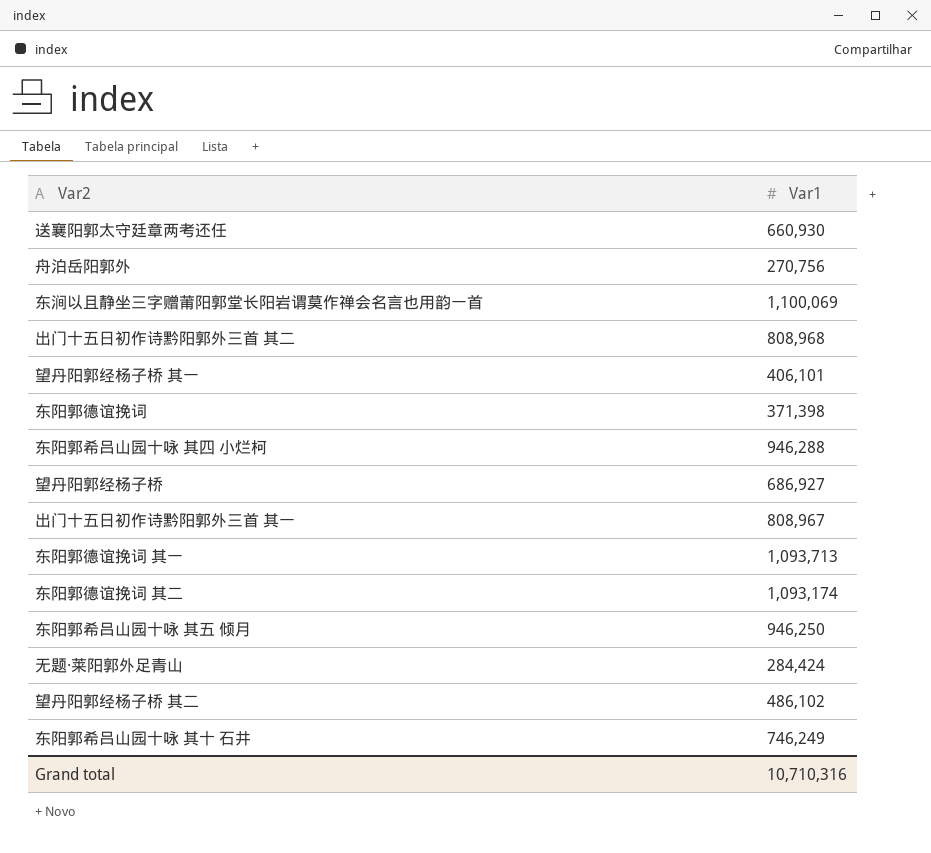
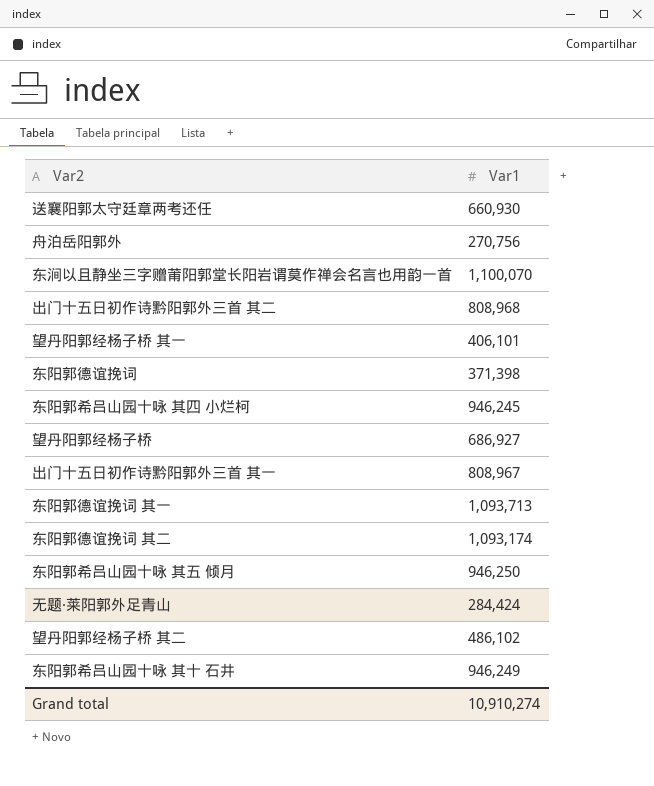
东涧以且静坐三字赠莆阳郭堂长阳岩谓莫作禅会名言也用韵一首 | Var1: 1,100,069 -> 1,100,070
东阳郭希吕山园十咏 其四 小烂柯 | Var1: 946,288 -> 946,245
东阳郭希吕山园十咏 其十 石井 | Var1: 746,249 -> 946,249
Grand total | Var1: 10,710,316 -> 10,910,274

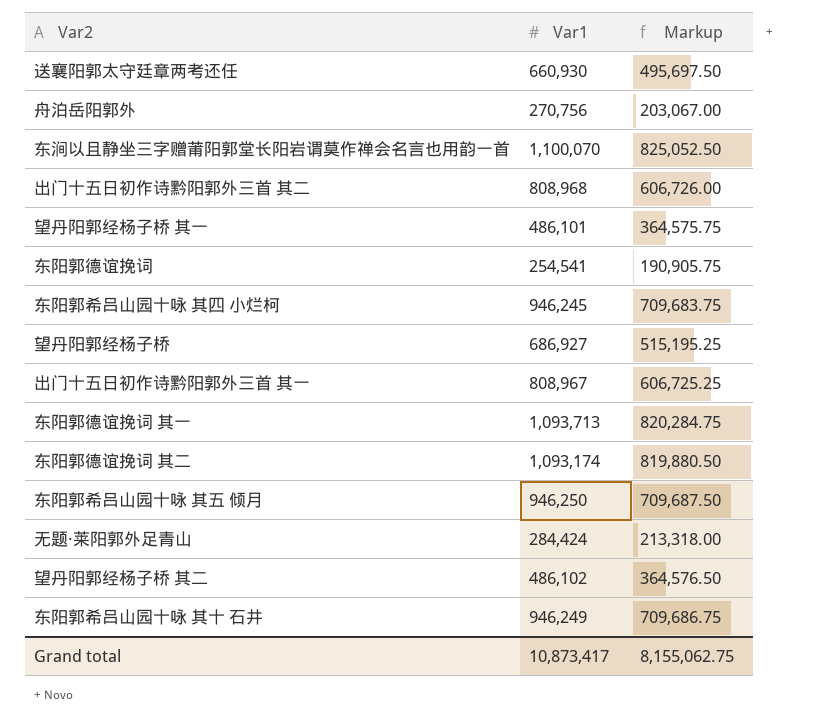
column Markup | formula: none -> [Var1] * 0.75
望丹阳郭经杨子桥 其一 | Var1: 406,101 -> 486,101
东阳郭德谊挽词 | Var1: 371,398 -> 254,541
Grand total | Var1: 10,910,274 -> 10,873,417

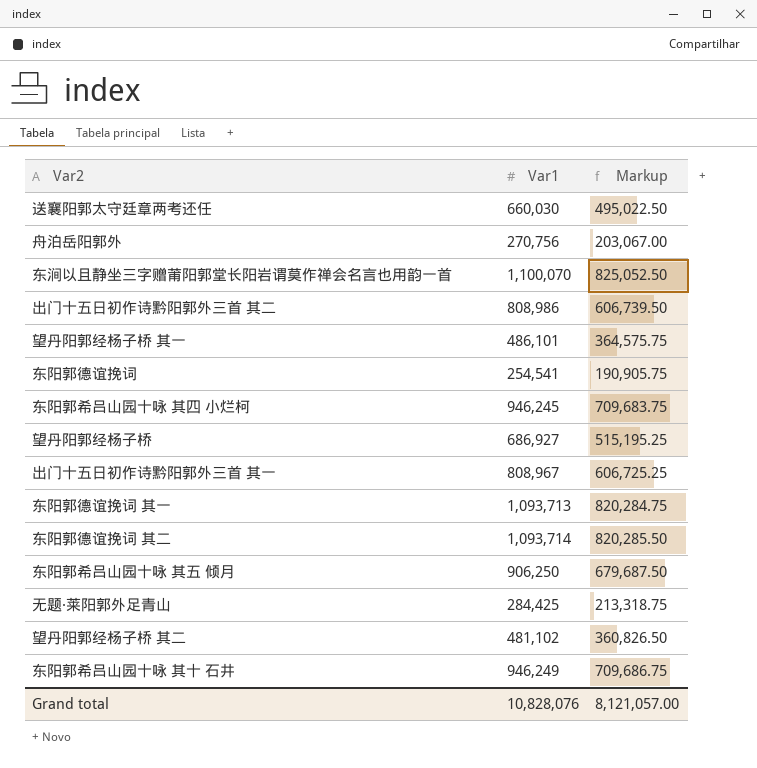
送襄阳郭太守廷章两考还任 | Var1: 660,930 -> 660,030
送襄阳郭太守廷章两考还任 | Markup: 495,697.50 -> 495,022.50
出门十五日初作诗黔阳郭外三首 其二 | Var1: 808,968 -> 808,986
出门十五日初作诗黔阳郭外三首 其二 | Markup: 606,726.00 -> 606,739.50
东阳郭德谊挽词 其二 | Var1: 1,093,174 -> 1,093,714
东阳郭德谊挽词 其二 | Markup: 819,880.50 -> 820,285.50
东阳郭希吕山园十咏 其五 倾月 | Var1: 946,250 -> 906,250
东阳郭希吕山园十咏 其五 倾月 | Markup: 709,687.50 -> 679,687.50
无题·莱阳郭外足青山 | Var1: 284,424 -> 284,425
无题·莱阳郭外足青山 | Markup: 213,318.00 -> 213,318.75
望丹阳郭经杨子桥 其二 | Var1: 486,102 -> 481,102
望丹阳郭经杨子桥 其二 | Markup: 364,576.50 -> 360,826.50
Grand total | Var1: 10,873,417 -> 10,828,076
Grand total | Markup: 8,155,062.75 -> 8,121,057.00

